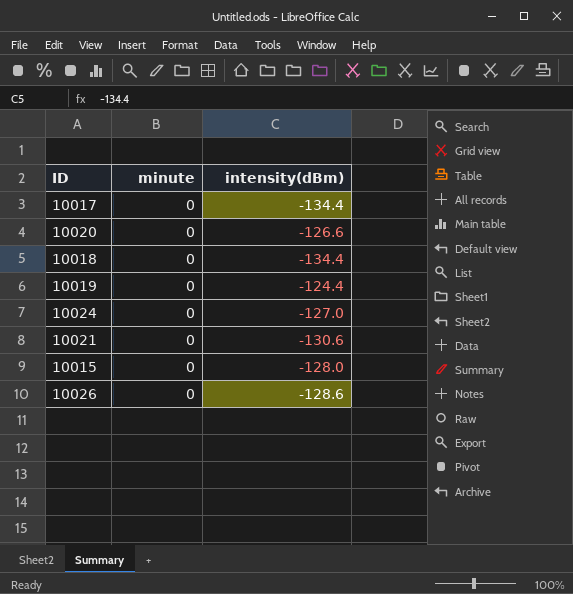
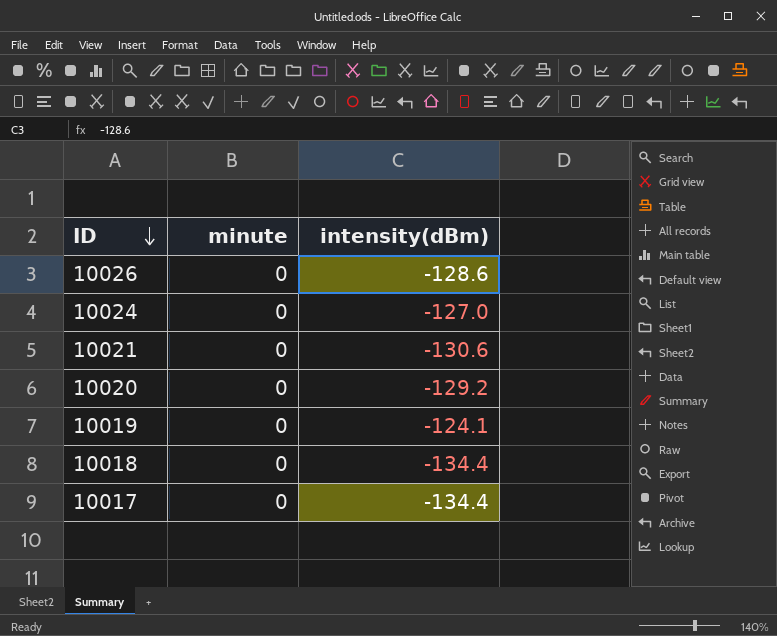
row order: none -> ID descending
row 10015: 0 | -128.0 -> none
10020 | intensity(dBm): -126.6 -> -129.2
10019 | intensity(dBm): -124.4 -> -124.1

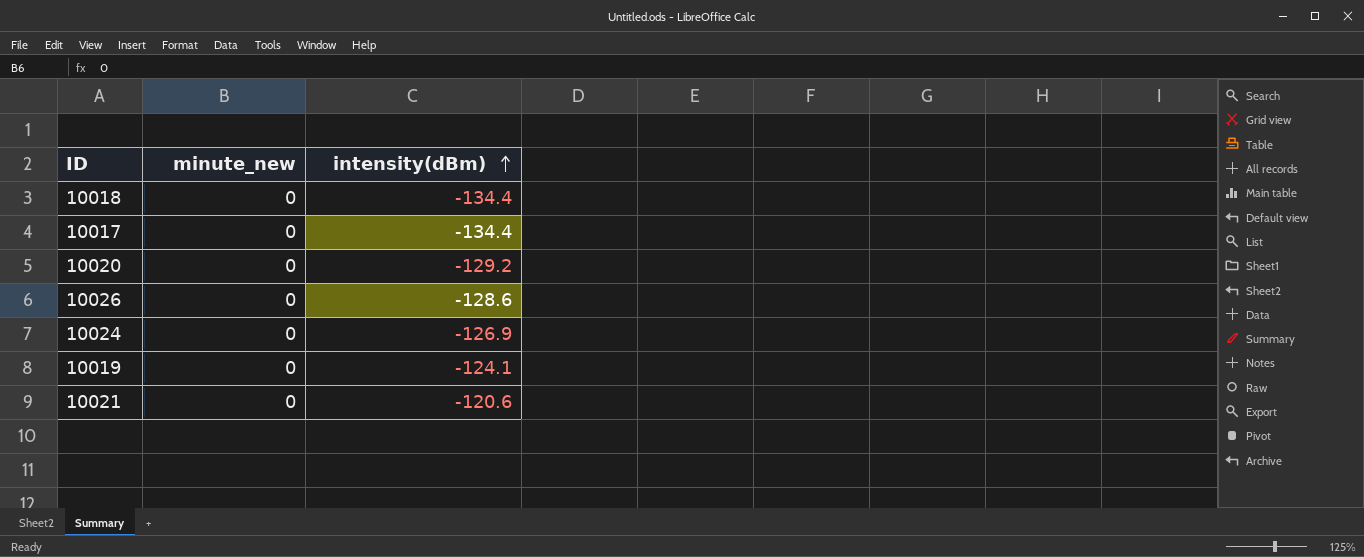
row order: ID descending -> intensity(dBm) ascending
column name: minute -> minute_new
10024 | intensity(dBm): -127.0 -> -126.9
10021 | intensity(dBm): -130.6 -> -120.6

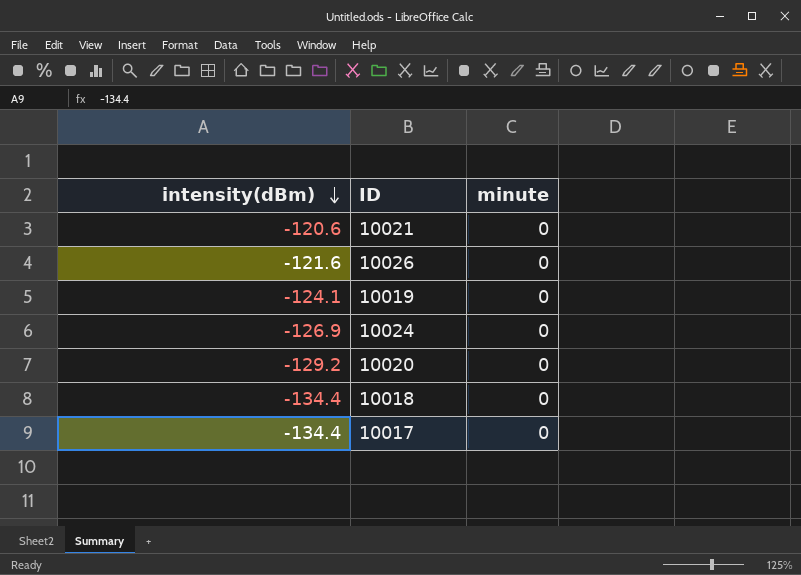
row order: intensity(dBm) ascending -> intensity(dBm) descending
column intensity(dBm) | position: 3 -> 1
column name: minute_new -> minute
10026 | intensity(dBm): -128.6 -> -121.6

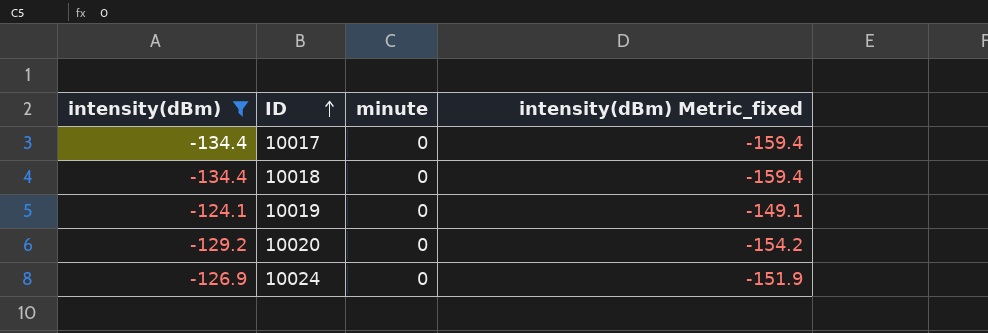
filter: none -> intensity(dBm) <= -124.1
row order: intensity(dBm) descending -> ID ascending
column intensity(dBm) Metric_fixed | formula: none -> [intensity(dBm)] - 25

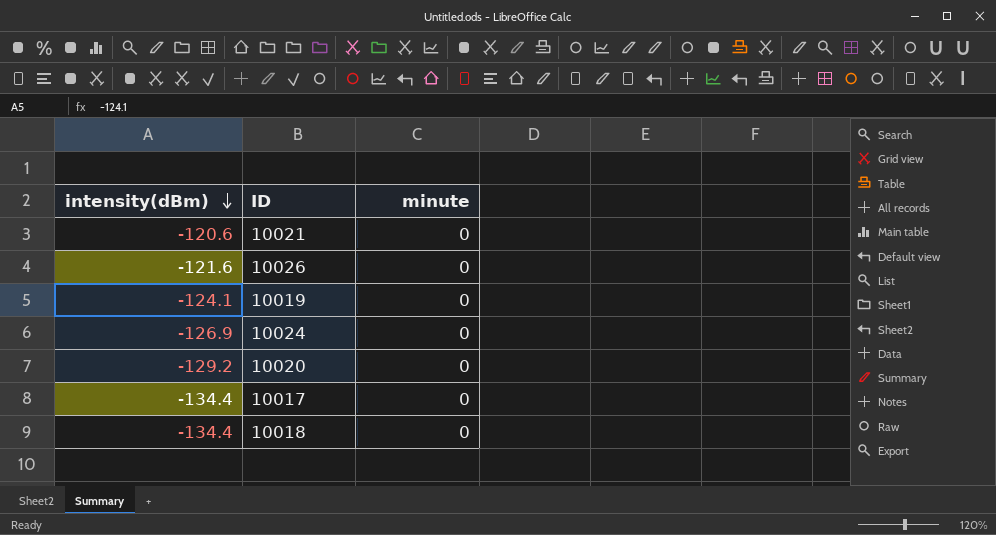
filter: intensity(dBm) <= -124.1 -> none
row order: ID ascending -> intensity(dBm) descending
column intensity(dBm) Metric_fixed | formula: [intensity(dBm)] - 25 -> none

